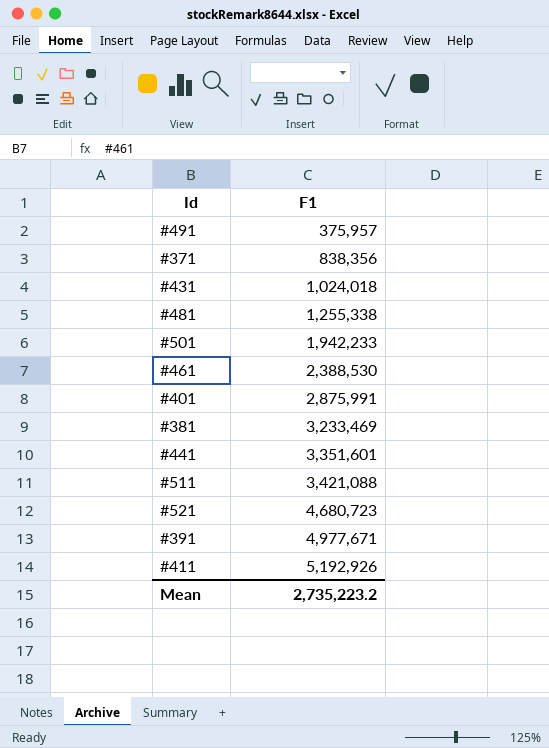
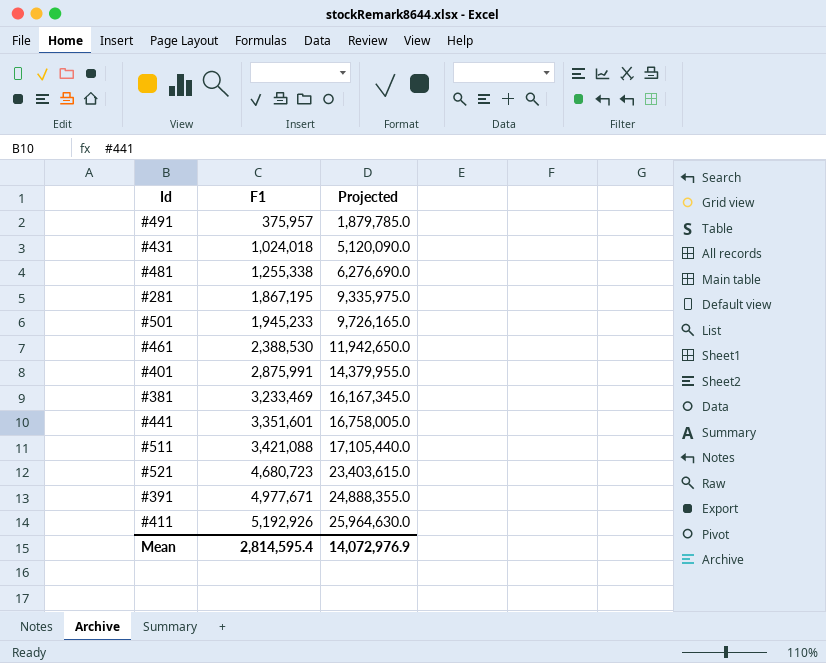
column Projected | formula: none -> [F1] * 5
row #371: 838,356 -> none
row #281: none -> 1,867,195 | 9,335,975.0
#501 | F1: 1,942,233 -> 1,945,233
Mean | F1: 2,735,223.2 -> 2,814,595.4

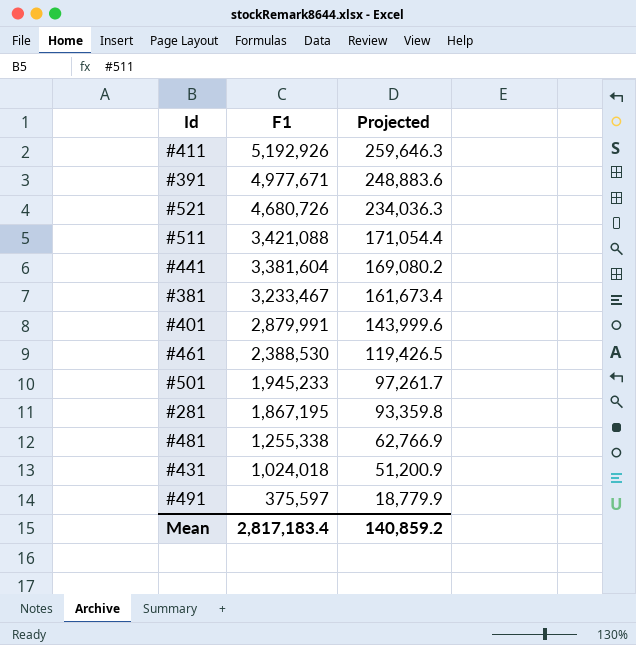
row order: F1 ascending -> F1 descending
column Projected | formula: [F1] * 5 -> [F1] * 0.05
#521 | F1: 4,680,723 -> 4,680,726
#441 | F1: 3,351,601 -> 3,381,604
#381 | F1: 3,233,469 -> 3,233,467
#401 | F1: 2,875,991 -> 2,879,991
#491 | F1: 375,957 -> 375,597
Mean | F1: 2,814,595.4 -> 2,817,183.4
Mean | Projected: 14,072,976.9 -> 140,859.2

